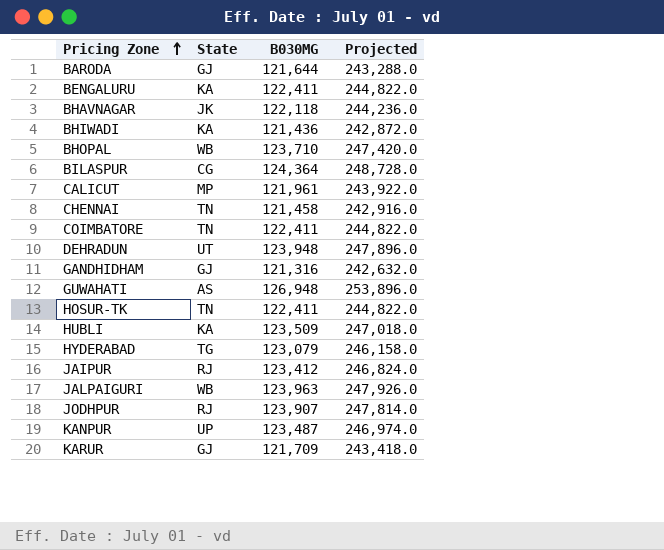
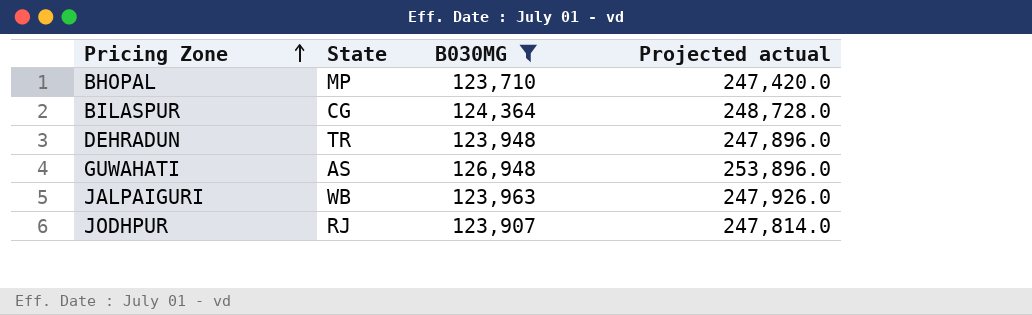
filter: none -> B030MG >= 123,710
column name: Projected -> Projected actual
BHOPAL | State: WB -> MP
DEHRADUN | State: UT -> TR

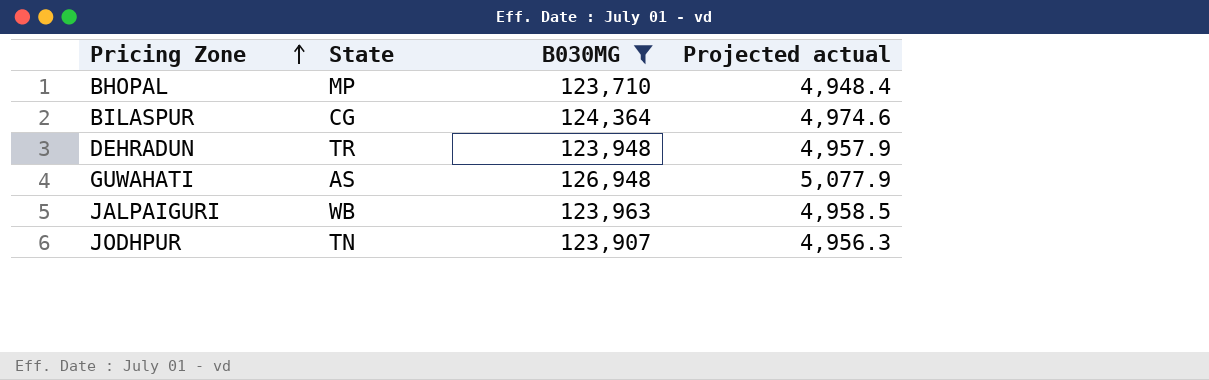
column Projected actual | formula: [B030MG] * 2 -> [B030MG] * 0.04
JODHPUR | State: RJ -> TN

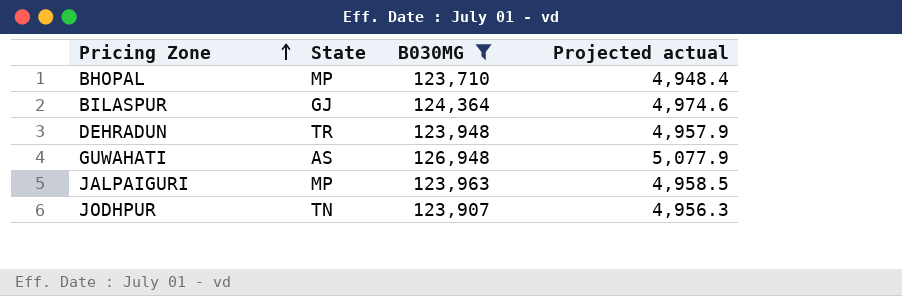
BILASPUR | State: CG -> GJ
JALPAIGURI | State: WB -> MP

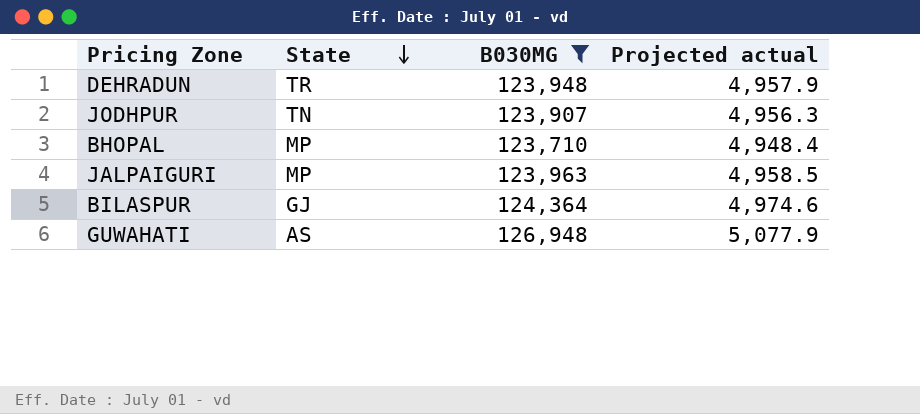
row order: Pricing Zone ascending -> State descending

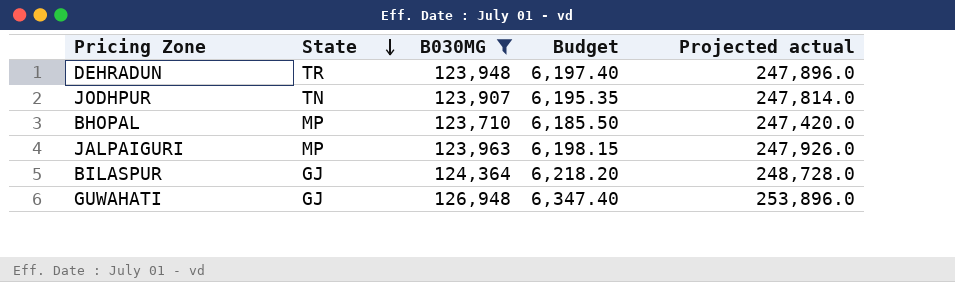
column Budget | formula: none -> [B030MG] * 0.05
column Projected actual | formula: [B030MG] * 0.04 -> [B030MG] * 2
GUWAHATI | State: AS -> GJ

